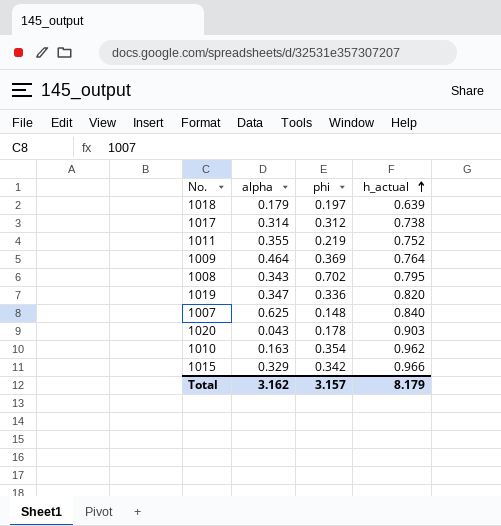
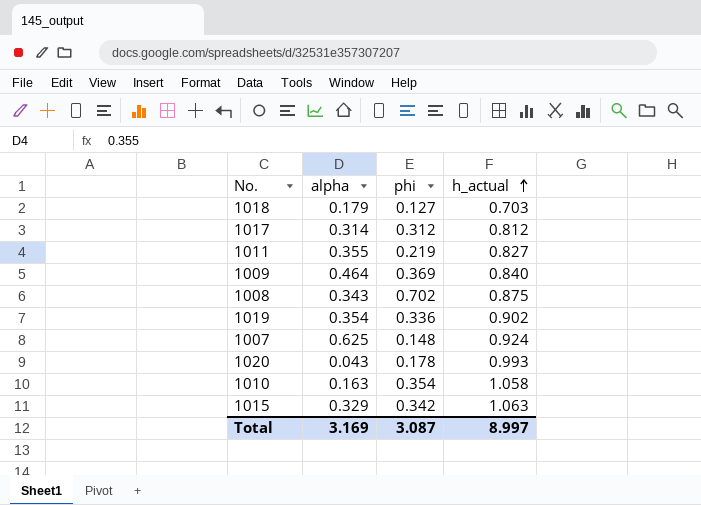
1018 | phi: 0.197 -> 0.127
1018 | h_actual: 0.639 -> 0.703
1017 | h_actual: 0.738 -> 0.812
1011 | h_actual: 0.752 -> 0.827
1009 | h_actual: 0.764 -> 0.840
1008 | h_actual: 0.795 -> 0.875
1019 | alpha: 0.347 -> 0.354
1019 | h_actual: 0.820 -> 0.902
1007 | h_actual: 0.840 -> 0.924
1020 | h_actual: 0.903 -> 0.993
1010 | h_actual: 0.962 -> 1.058
1015 | h_actual: 0.966 -> 1.063
Total | alpha: 3.162 -> 3.169
Total | phi: 3.157 -> 3.087
Total | h_actual: 8.179 -> 8.997

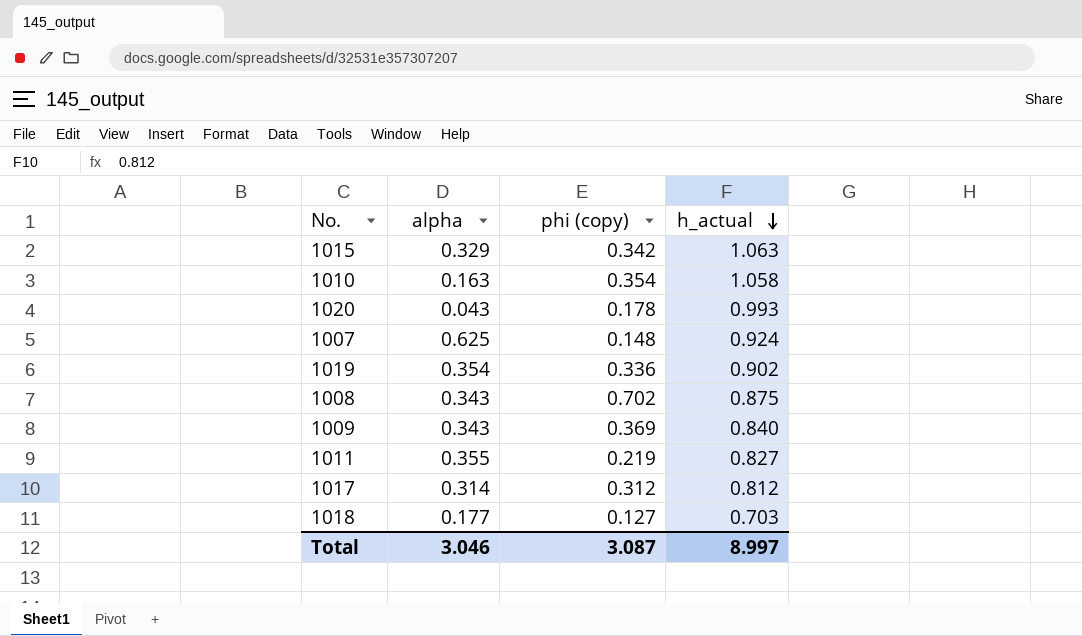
row order: h_actual ascending -> h_actual descending
column name: phi -> phi (copy)
1009 | alpha: 0.464 -> 0.343
1018 | alpha: 0.179 -> 0.177
Total | alpha: 3.169 -> 3.046

